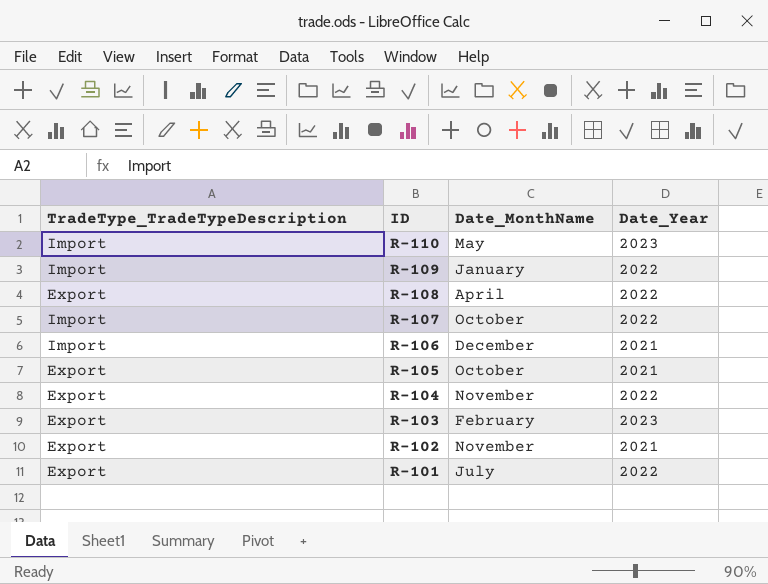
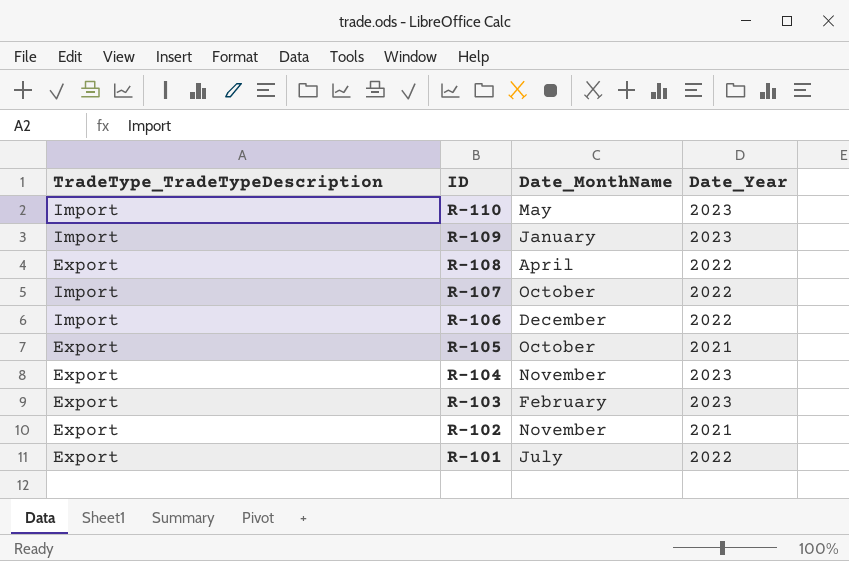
R-109 | Date_Year: 2022 -> 2023
R-106 | Date_Year: 2021 -> 2022
R-104 | Date_Year: 2022 -> 2023

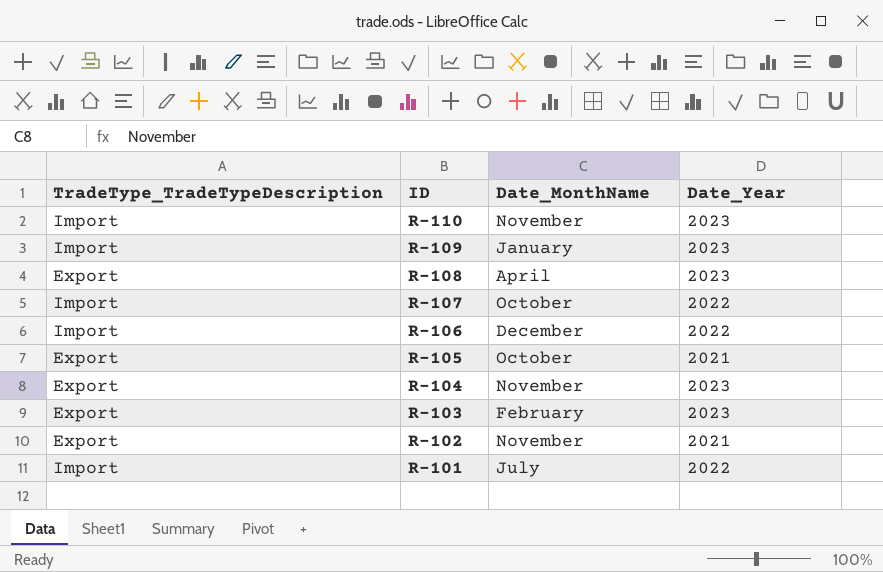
R-110 | Date_MonthName: May -> November
R-108 | Date_Year: 2022 -> 2023
R-101 | TradeType_TradeTypeDescription: Export -> Import

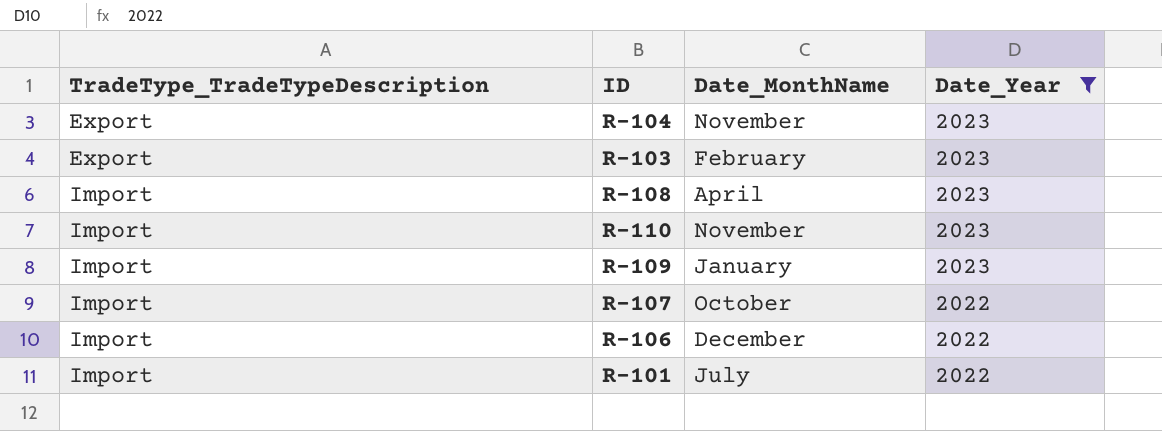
filter: none -> Date_Year != 2021
row order: ID descending -> TradeType_TradeTypeDescription ascending
R-108 | TradeType_TradeTypeDescription: Export -> Import

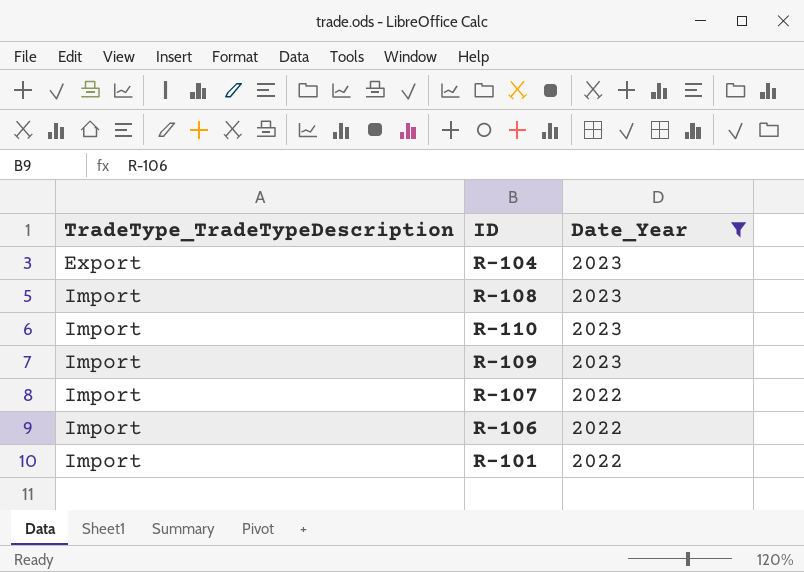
column Date_MonthName | position: 3 -> none
row R-103: Export | February | 2023 -> none

